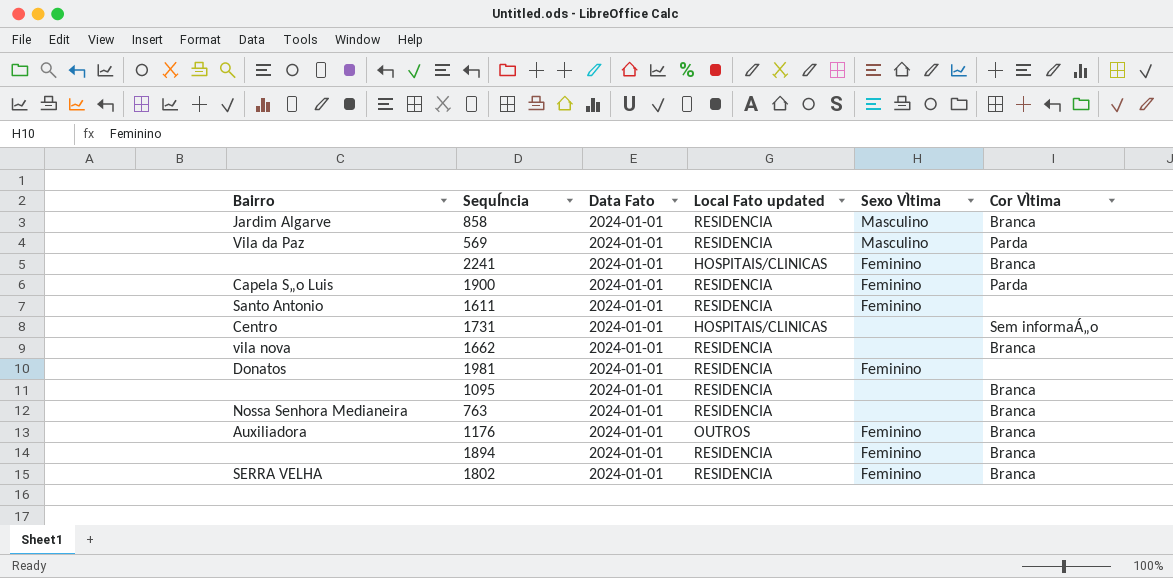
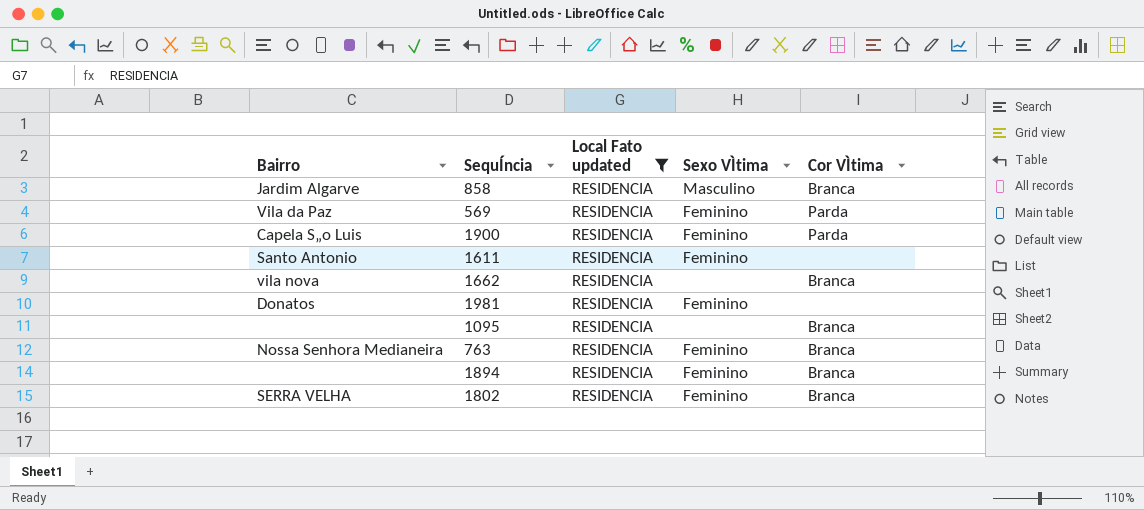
filter: none -> Local Fato updated = RESIDENCIA
column Data Fato | position: 3 -> none
569 | Sexo VÌtima: Masculino -> Feminino
763 | Sexo VÌtima: none -> Feminino

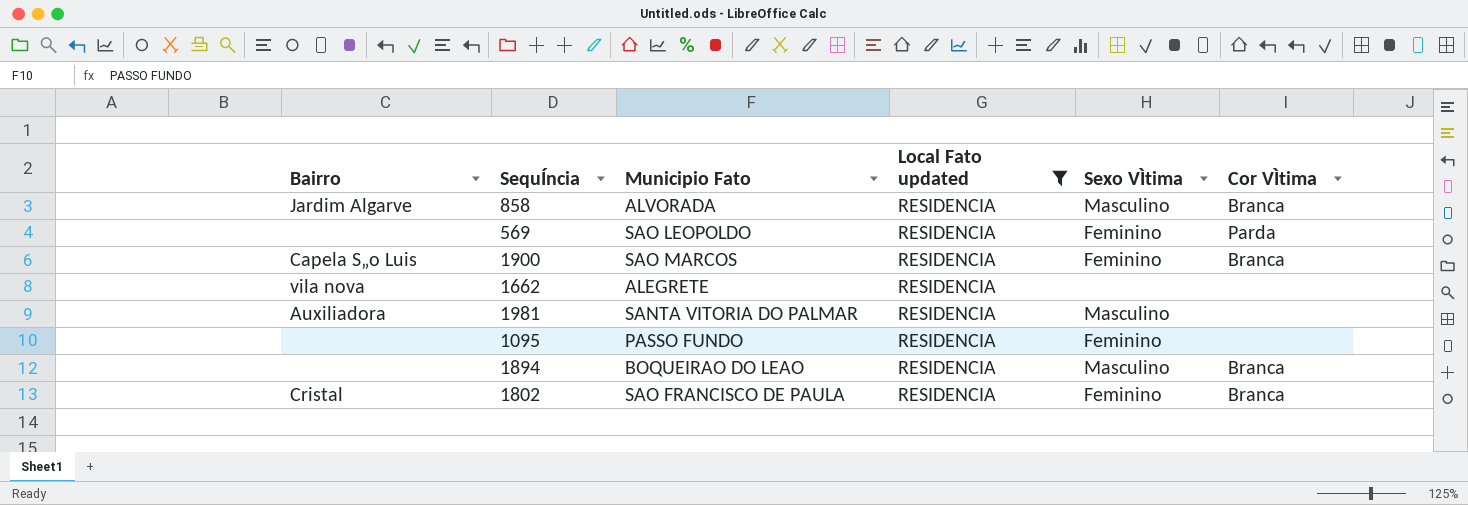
column Municipio Fato | position: none -> 3
row 1611: Santo Antonio | RESIDENCIA | Feminino | none -> none
row 763: Nossa Senhora Medianeira | RESIDENCIA | Feminino | Branca -> none
569 | Bairro: Vila da Paz -> none
1900 | Cor VÌtima: Parda -> Branca
1662 | Cor VÌtima: Branca -> none
1981 | Bairro: Donatos -> Auxiliadora
1981 | Sexo VÌtima: Feminino -> Masculino
1095 | Sexo VÌtima: none -> Feminino
1095 | Cor VÌtima: Branca -> none
1894 | Sexo VÌtima: Feminino -> Masculino
1802 | Bairro: SERRA VELHA -> Cristal

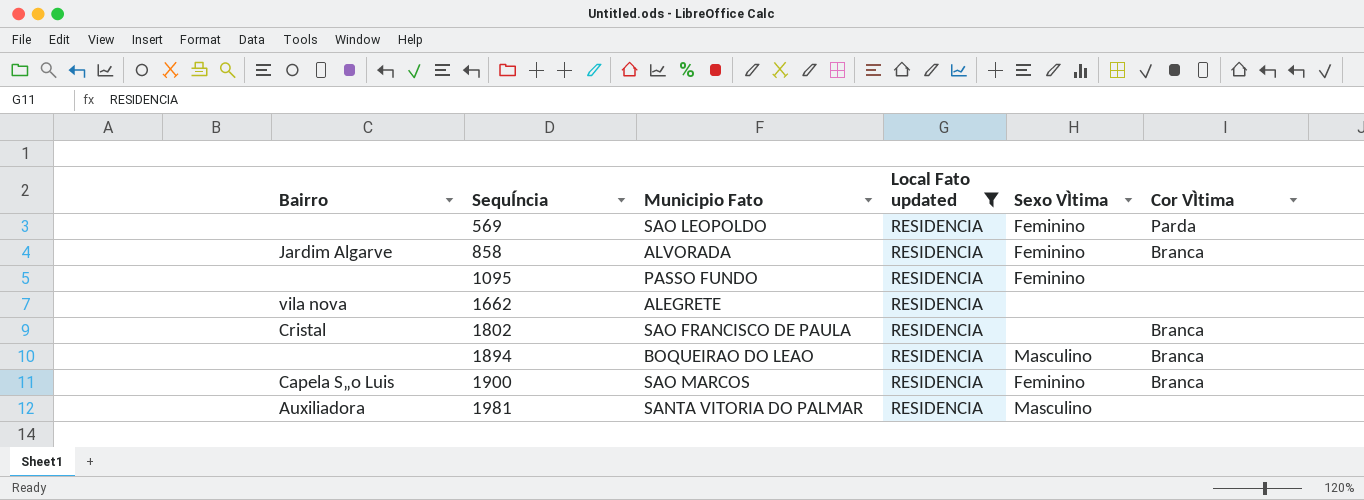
row order: none -> SequÍncia ascending
858 | Sexo VÌtima: Masculino -> Feminino
1802 | Sexo VÌtima: Feminino -> none

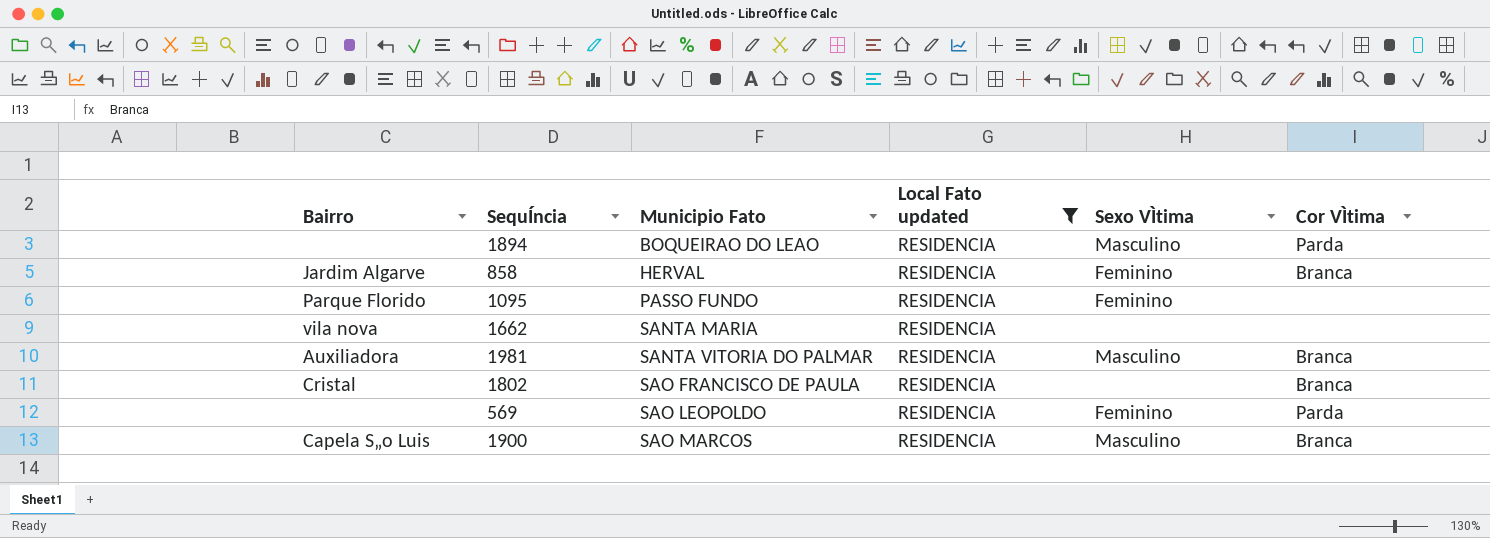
row order: SequÍncia ascending -> Municipio Fato ascending
1894 | Cor VÌtima: Branca -> Parda
858 | Municipio Fato: ALVORADA -> HERVAL
1095 | Bairro: none -> Parque Florido
1662 | Municipio Fato: ALEGRETE -> SANTA MARIA
1981 | Cor VÌtima: none -> Branca
1900 | Sexo VÌtima: Feminino -> Masculino

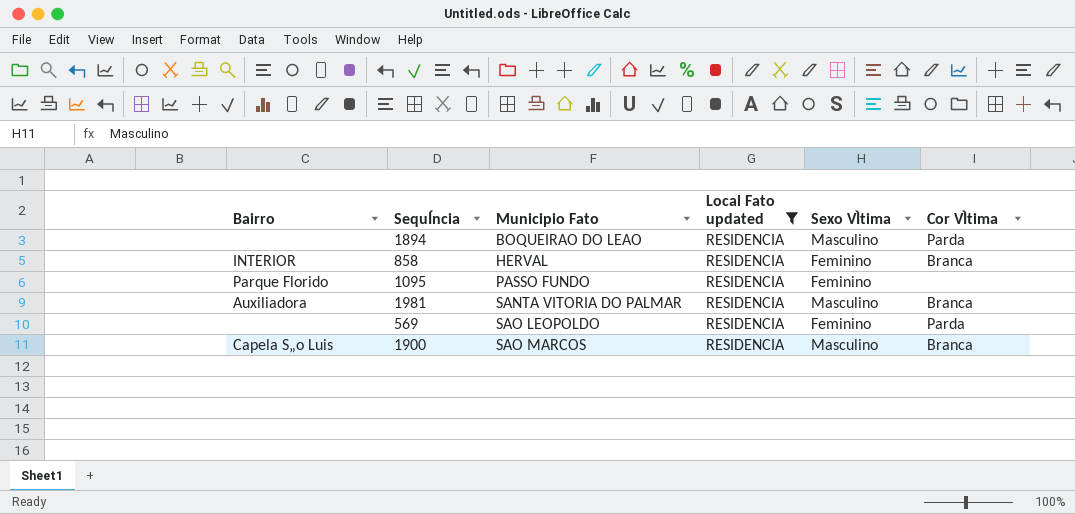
row 1662: vila nova | SANTA MARIA | RESIDENCIA | none | none -> none
row 1802: Cristal | SAO FRANCISCO DE PAULA | RESIDENCIA | none | Branca -> none
858 | Bairro: Jardim Algarve -> INTERIOR

